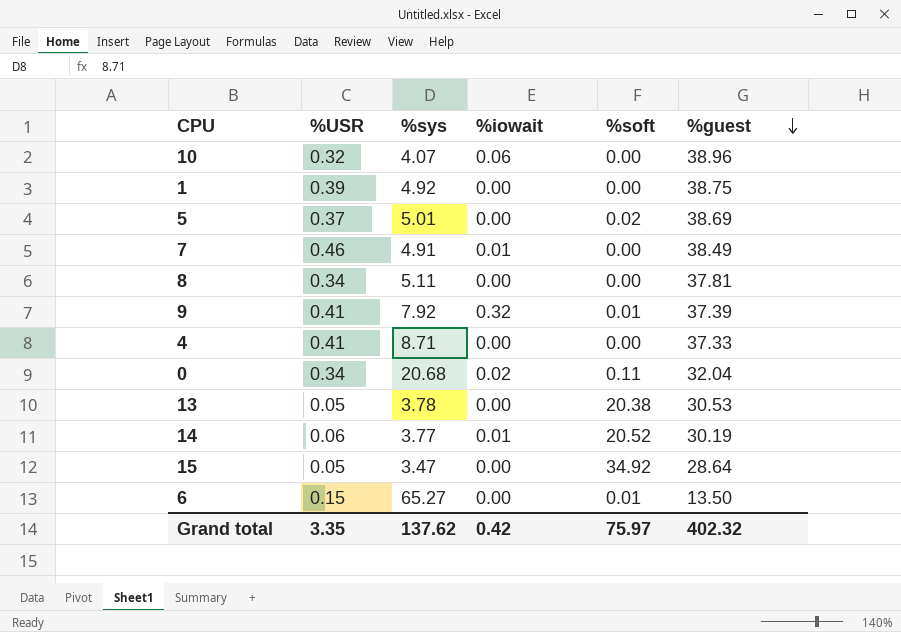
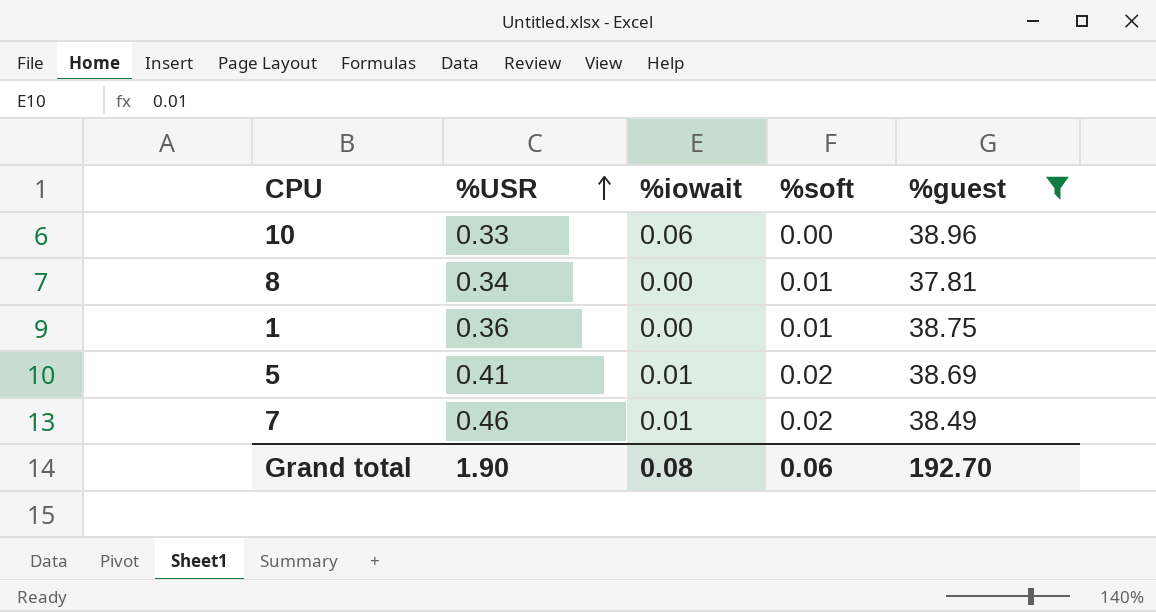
filter: none -> %guest >= 37.81
row order: %guest descending -> %USR ascending
column %sys | position: 3 -> none
10 | %USR: 0.32 -> 0.33
8 | %soft: 0.00 -> 0.01
1 | %USR: 0.39 -> 0.36
1 | %soft: 0.00 -> 0.01
5 | %USR: 0.37 -> 0.41
5 | %iowait: 0.00 -> 0.01
7 | %soft: 0.00 -> 0.02
Grand total | %USR: 3.35 -> 1.90
Grand total | %iowait: 0.42 -> 0.08
Grand total | %soft: 75.97 -> 0.06
Grand total | %guest: 402.32 -> 192.70

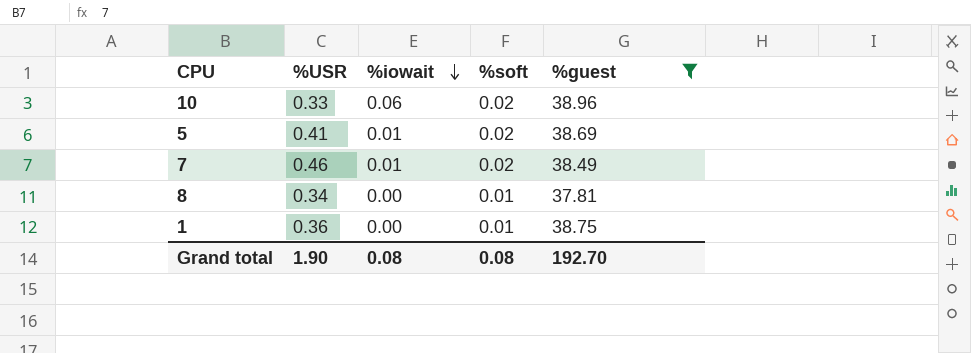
row order: %USR ascending -> %iowait descending
10 | %soft: 0.00 -> 0.02
Grand total | %soft: 0.06 -> 0.08

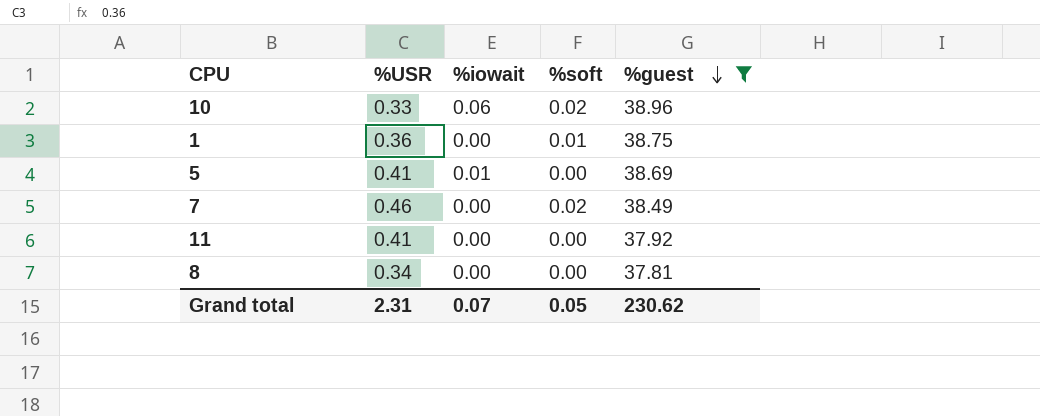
row order: %iowait descending -> %guest descending
5 | %soft: 0.02 -> 0.00
7 | %iowait: 0.01 -> 0.00
row 11: none -> 0.41 | 0.00 | 0.00 | 37.92
8 | %soft: 0.01 -> 0.00
Grand total | %USR: 1.90 -> 2.31
Grand total | %iowait: 0.08 -> 0.07
Grand total | %soft: 0.08 -> 0.05
Grand total | %guest: 192.70 -> 230.62

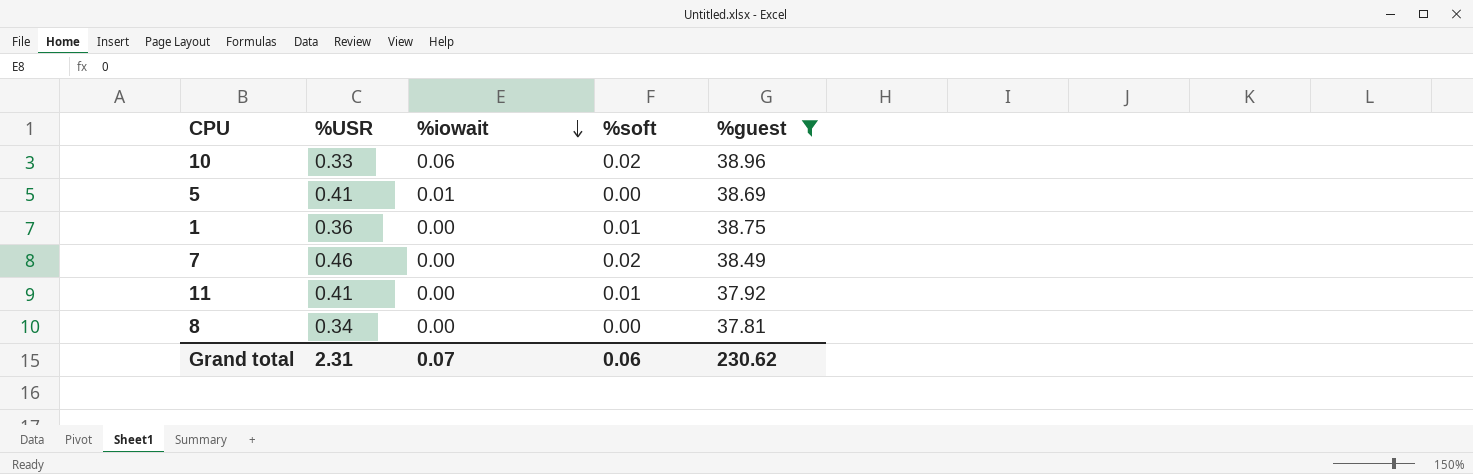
row order: %guest descending -> %iowait descending
11 | %soft: 0.00 -> 0.01
Grand total | %soft: 0.05 -> 0.06

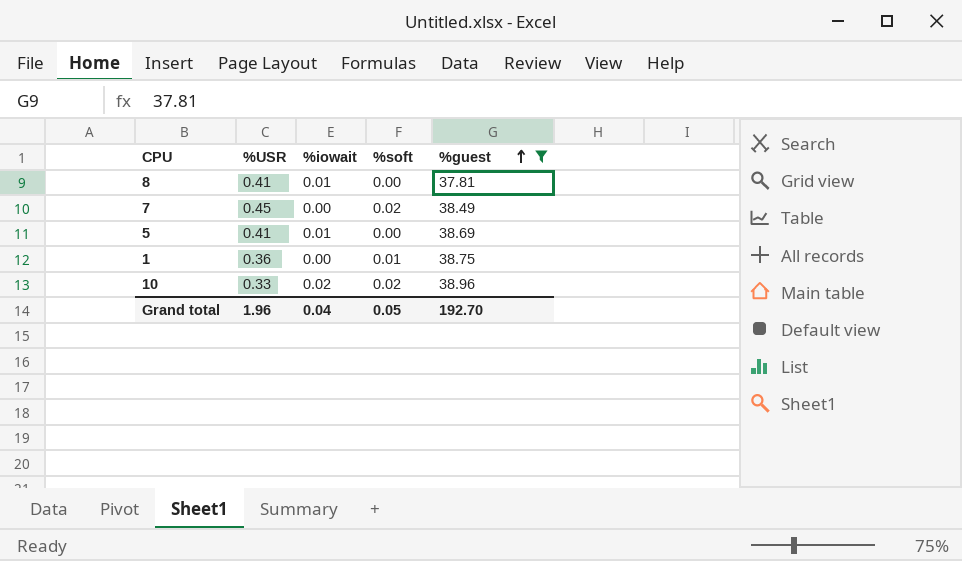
row order: %iowait descending -> %guest ascending
row 11: 0.41 | 0.00 | 0.01 | 37.92 -> none
8 | %USR: 0.34 -> 0.41
8 | %iowait: 0.00 -> 0.01
7 | %USR: 0.46 -> 0.45
10 | %iowait: 0.06 -> 0.02
Grand total | %USR: 2.31 -> 1.96
Grand total | %iowait: 0.07 -> 0.04
Grand total | %soft: 0.06 -> 0.05
Grand total | %guest: 230.62 -> 192.70

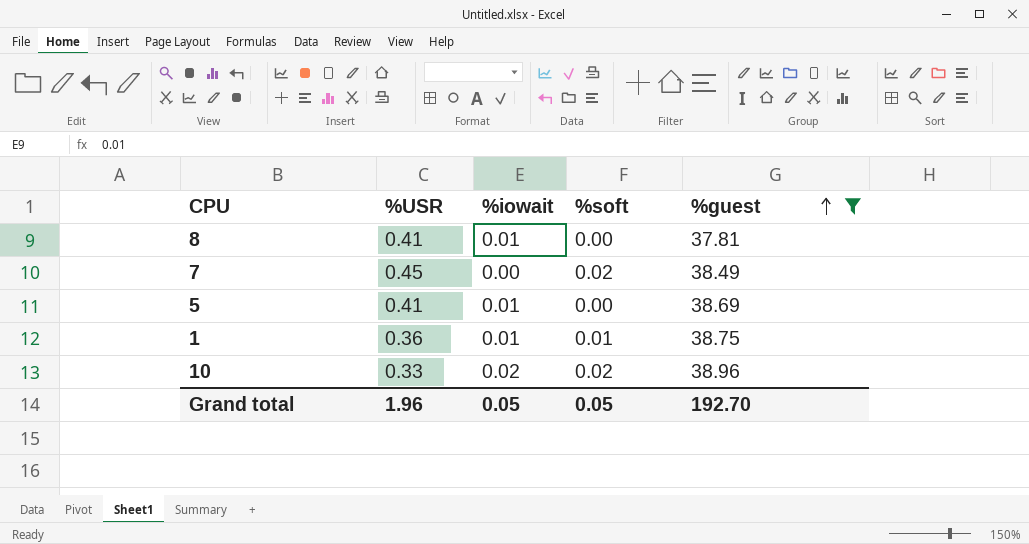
1 | %iowait: 0.00 -> 0.01
Grand total | %iowait: 0.04 -> 0.05

